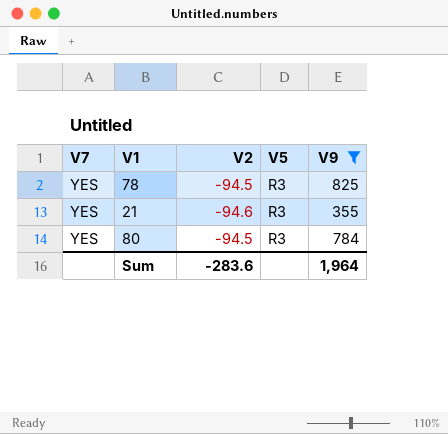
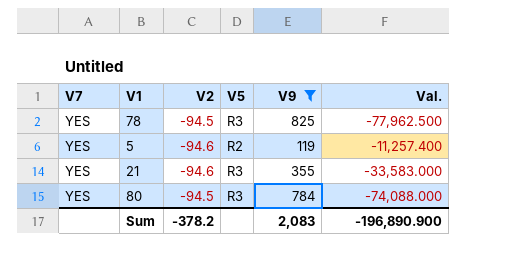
column Val. | formula: none -> [V2] * [V9]
row 5: none -> YES | -94.6 | R2 | 119 | -11,257.400
Sum | V2: -283.6 -> -378.2
Sum | V9: 1,964 -> 2,083

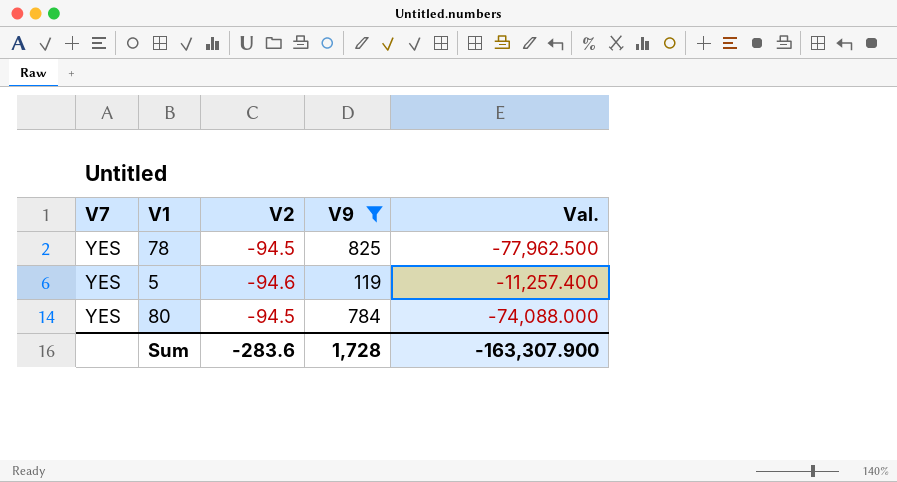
column V5 | position: 4 -> none
row 21: YES | -94.6 | R3 | 355 | -33,583.000 -> none
Sum | V2: -378.2 -> -283.6
Sum | V9: 2,083 -> 1,728
Sum | Val.: -196,890.900 -> -163,307.900

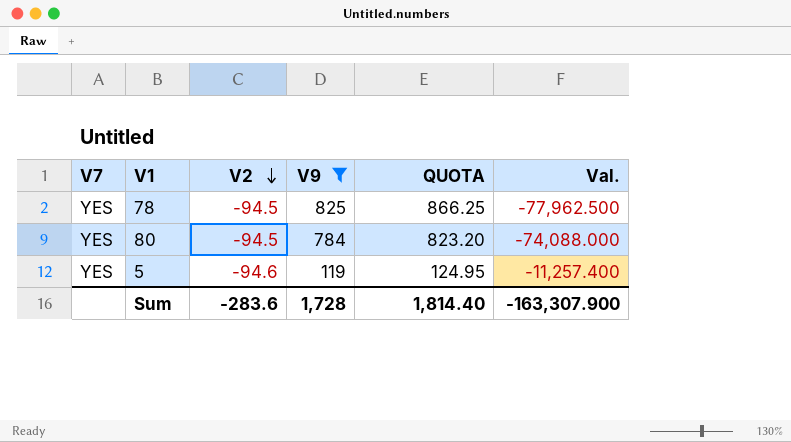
row order: none -> V2 descending
column QUOTA | formula: none -> [V9] * 1.05

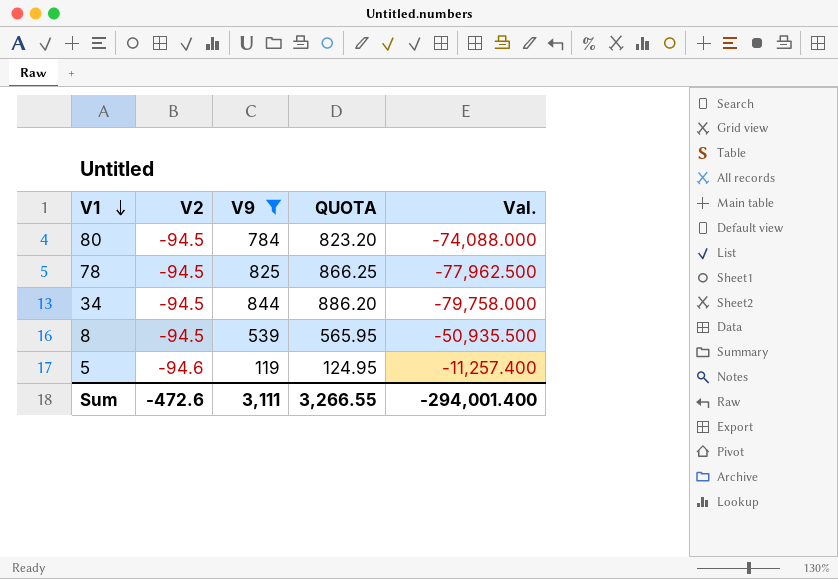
row order: V2 descending -> V1 descending
column V7 | position: 1 -> none
row 34: none -> -94.5 | 844 | 886.20 | -79,758.000
row 8: none -> -94.5 | 539 | 565.95 | -50,935.500
Sum | V2: -283.6 -> -472.6
Sum | V9: 1,728 -> 3,111
Sum | QUOTA: 1,814.40 -> 3,266.55
Sum | Val.: -163,307.900 -> -294,001.400

